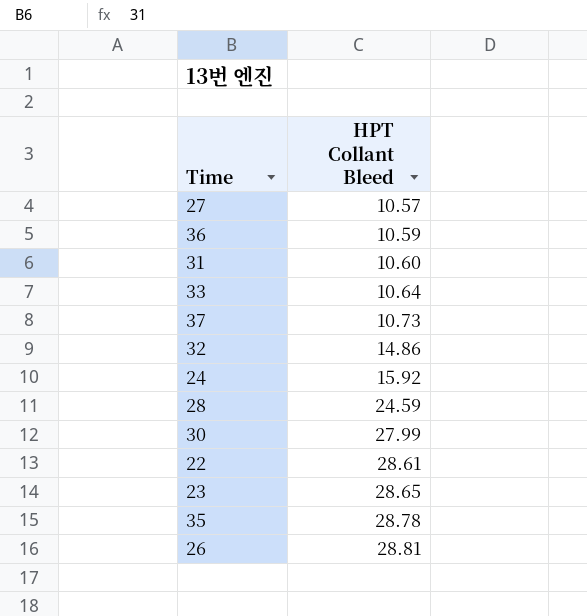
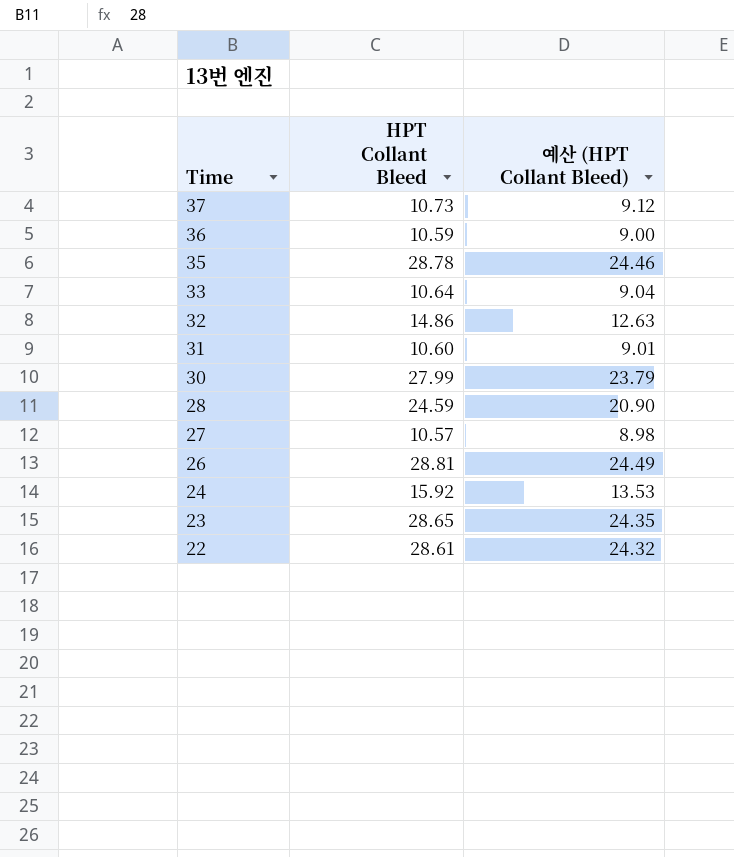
row order: HPT Collant Bleed ascending -> Time descending
column 예산 (HPT Collant Bleed) | formula: none -> [HPT Collant Bleed] * 0.85

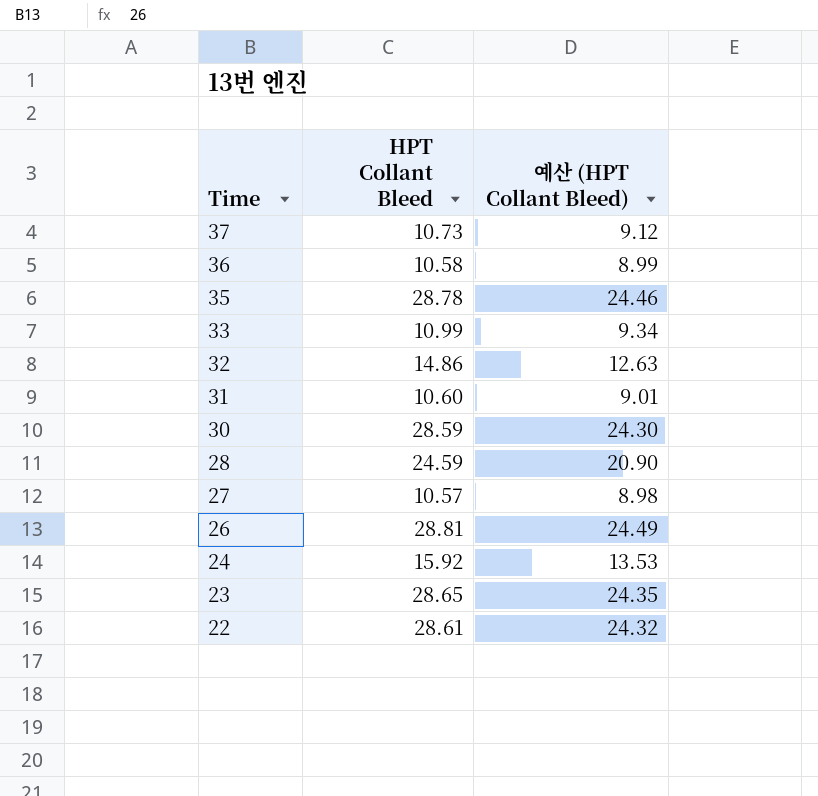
36 | HPT Collant Bleed: 10.59 -> 10.58
36 | 예산 (HPT Collant Bleed): 9.00 -> 8.99
33 | HPT Collant Bleed: 10.64 -> 10.99
33 | 예산 (HPT Collant Bleed): 9.04 -> 9.34
30 | HPT Collant Bleed: 27.99 -> 28.59
30 | 예산 (HPT Collant Bleed): 23.79 -> 24.30

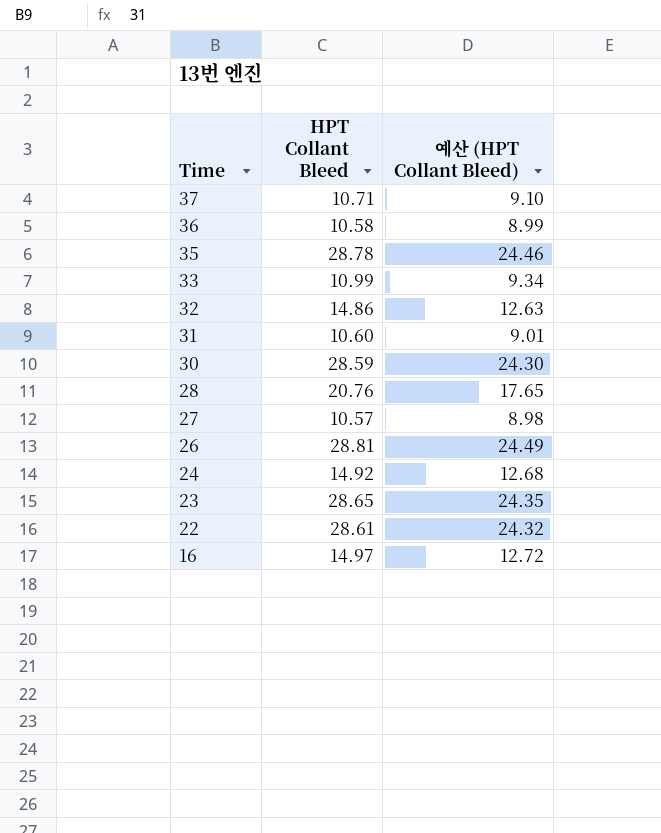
37 | HPT Collant Bleed: 10.73 -> 10.71
37 | 예산 (HPT Collant Bleed): 9.12 -> 9.10
28 | HPT Collant Bleed: 24.59 -> 20.76
28 | 예산 (HPT Collant Bleed): 20.90 -> 17.65
24 | HPT Collant Bleed: 15.92 -> 14.92
24 | 예산 (HPT Collant Bleed): 13.53 -> 12.68
row 16: none -> 14.97 | 12.72

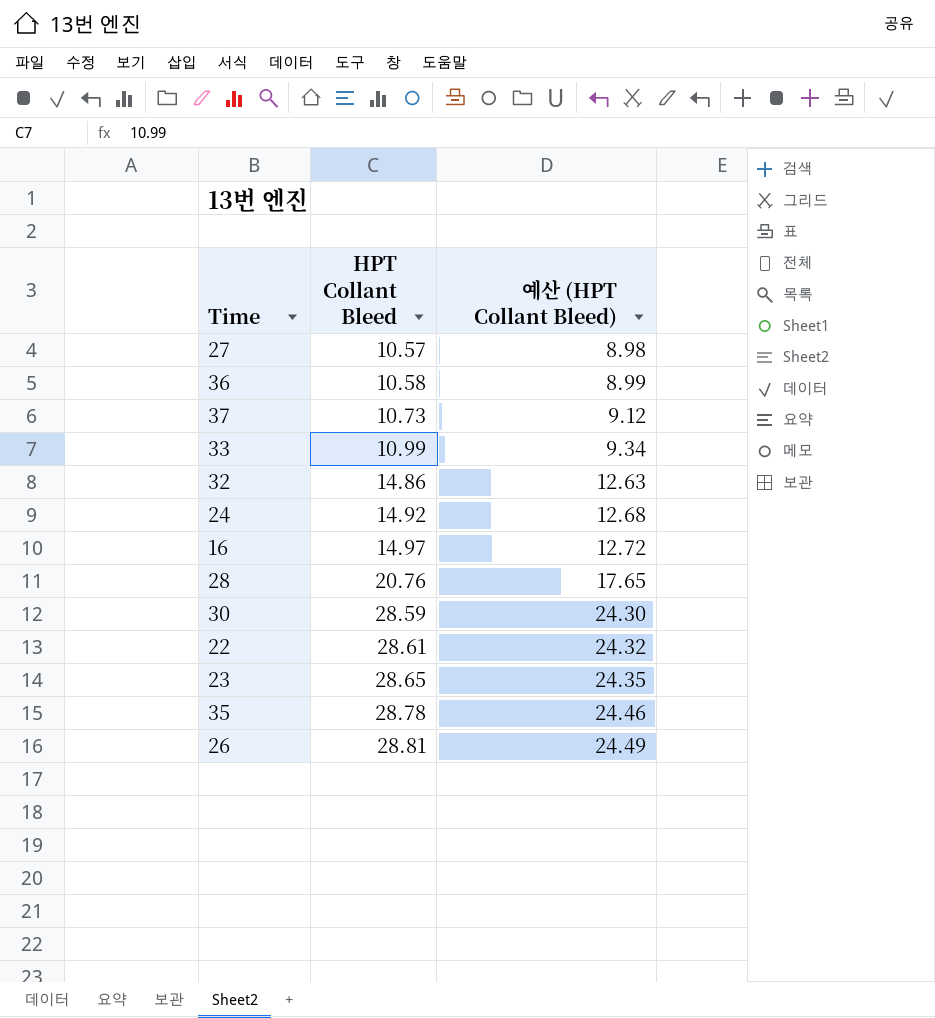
row order: Time descending -> HPT Collant Bleed ascending
row 31: 10.60 | 9.01 -> none
37 | HPT Collant Bleed: 10.71 -> 10.73
37 | 예산 (HPT Collant Bleed): 9.10 -> 9.12

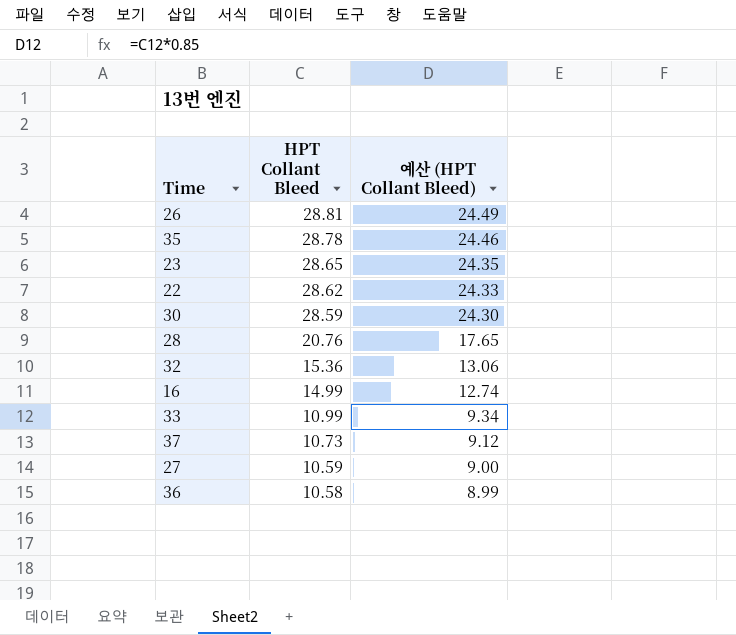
row order: HPT Collant Bleed ascending -> HPT Collant Bleed descending
row 24: 14.92 | 12.68 -> none
22 | HPT Collant Bleed: 28.61 -> 28.62
22 | 예산 (HPT Collant Bleed): 24.32 -> 24.33
32 | HPT Collant Bleed: 14.86 -> 15.36
32 | 예산 (HPT Collant Bleed): 12.63 -> 13.06
16 | HPT Collant Bleed: 14.97 -> 14.99
16 | 예산 (HPT Collant Bleed): 12.72 -> 12.74
27 | HPT Collant Bleed: 10.57 -> 10.59
27 | 예산 (HPT Collant Bleed): 8.98 -> 9.00

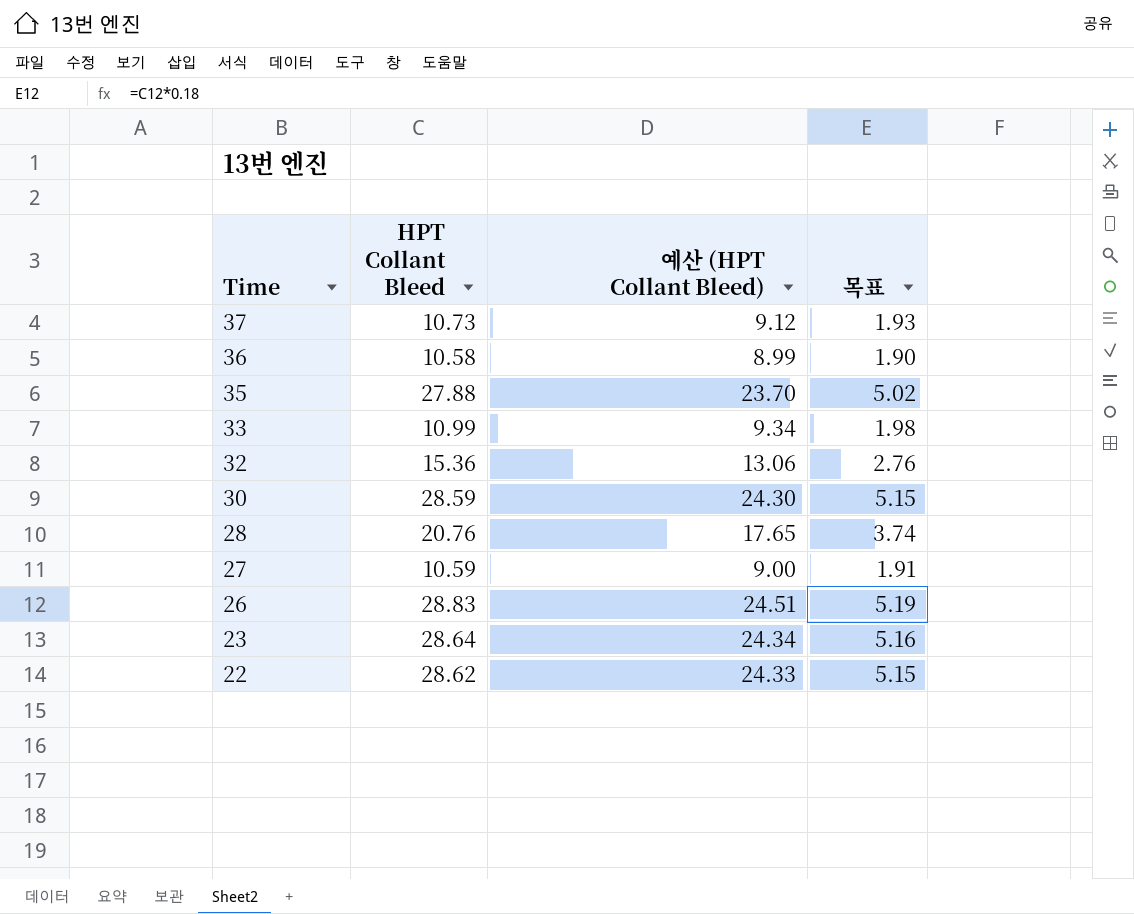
row order: HPT Collant Bleed descending -> Time descending
column 목표 | formula: none -> [HPT Collant Bleed] * 0.18
row 16: 14.99 | 12.74 -> none
35 | HPT Collant Bleed: 28.78 -> 27.88
35 | 예산 (HPT Collant Bleed): 24.46 -> 23.70
26 | HPT Collant Bleed: 28.81 -> 28.83
26 | 예산 (HPT Collant Bleed): 24.49 -> 24.51
23 | HPT Collant Bleed: 28.65 -> 28.64
23 | 예산 (HPT Collant Bleed): 24.35 -> 24.34

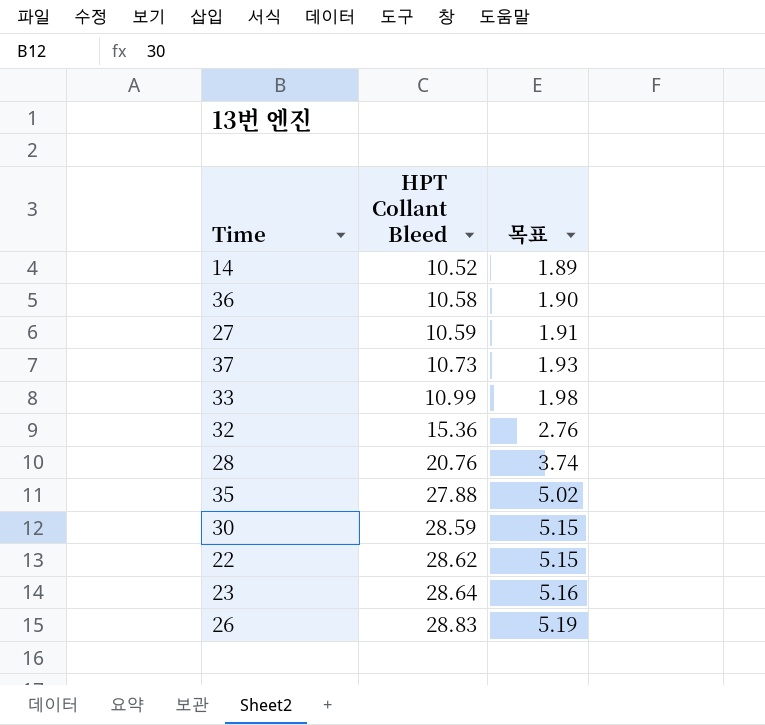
row order: Time descending -> HPT Collant Bleed ascending
column 예산 (HPT Collant Bleed) | formula: [HPT Collant Bleed] * 0.85 -> none
row 14: none -> 10.52 | 1.89

